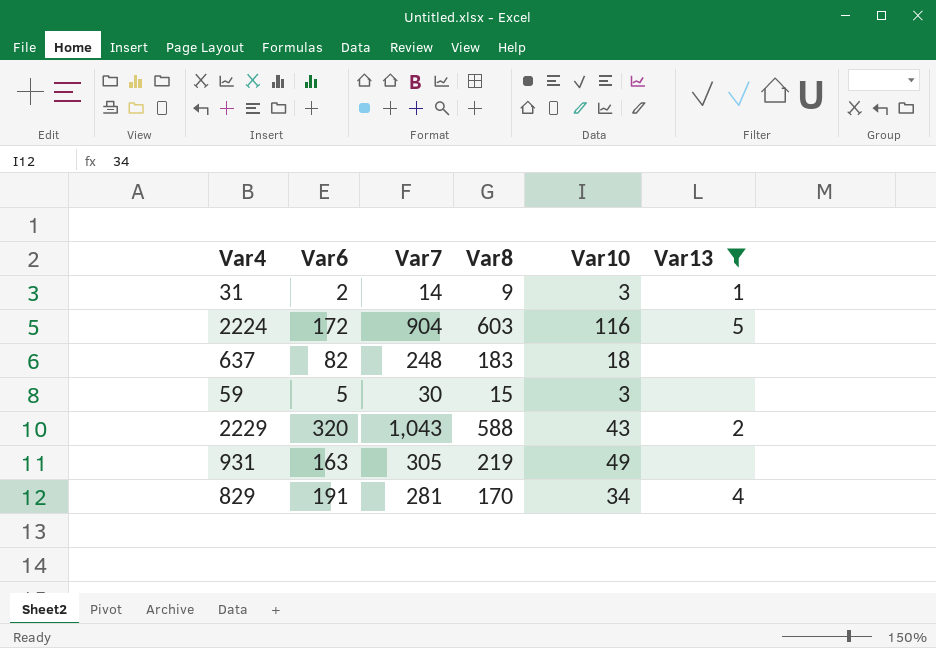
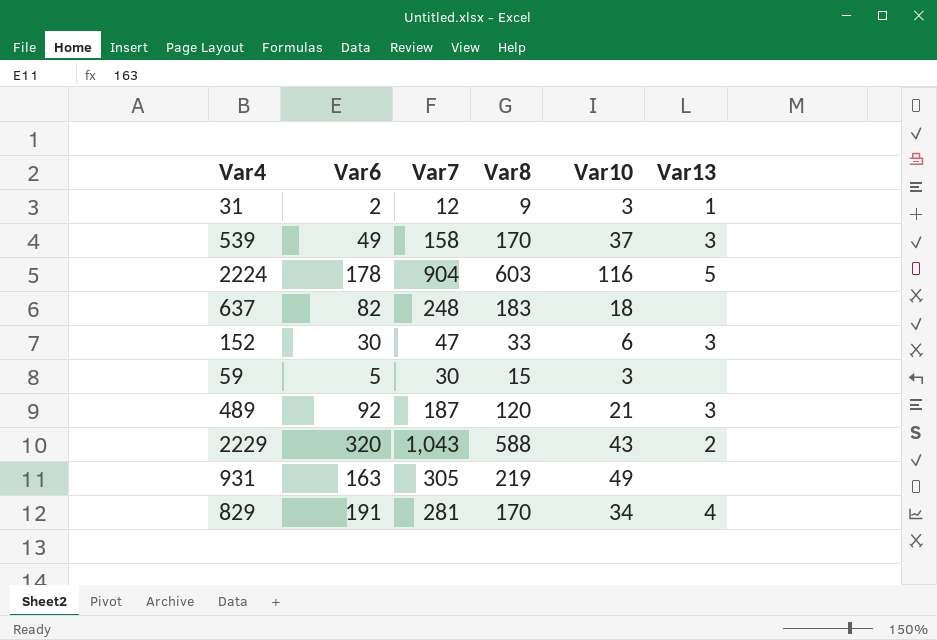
filter: Var13 != 3 -> none
31 | Var7: 14 -> 12
2224 | Var6: 172 -> 178

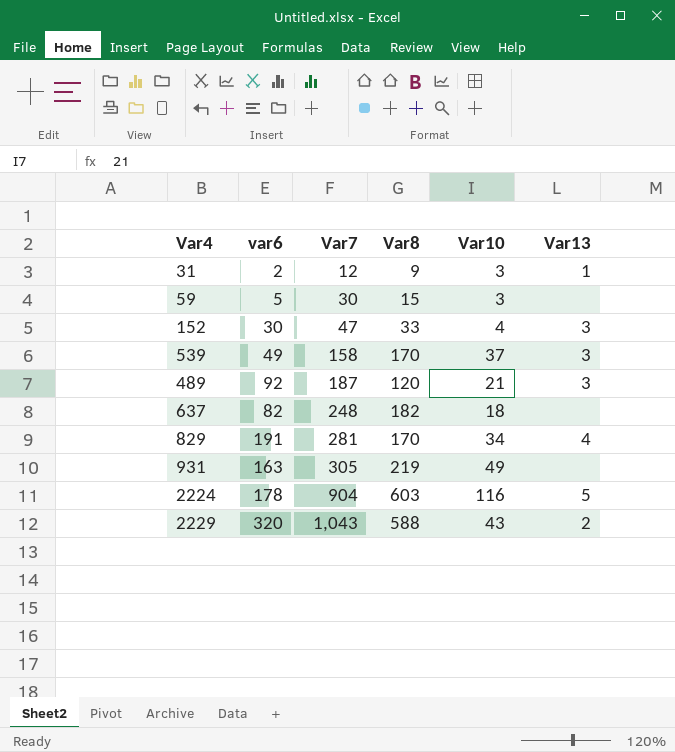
row order: none -> Var7 ascending
column name: Var6 -> var6
152 | Var10: 6 -> 4
637 | Var8: 183 -> 182

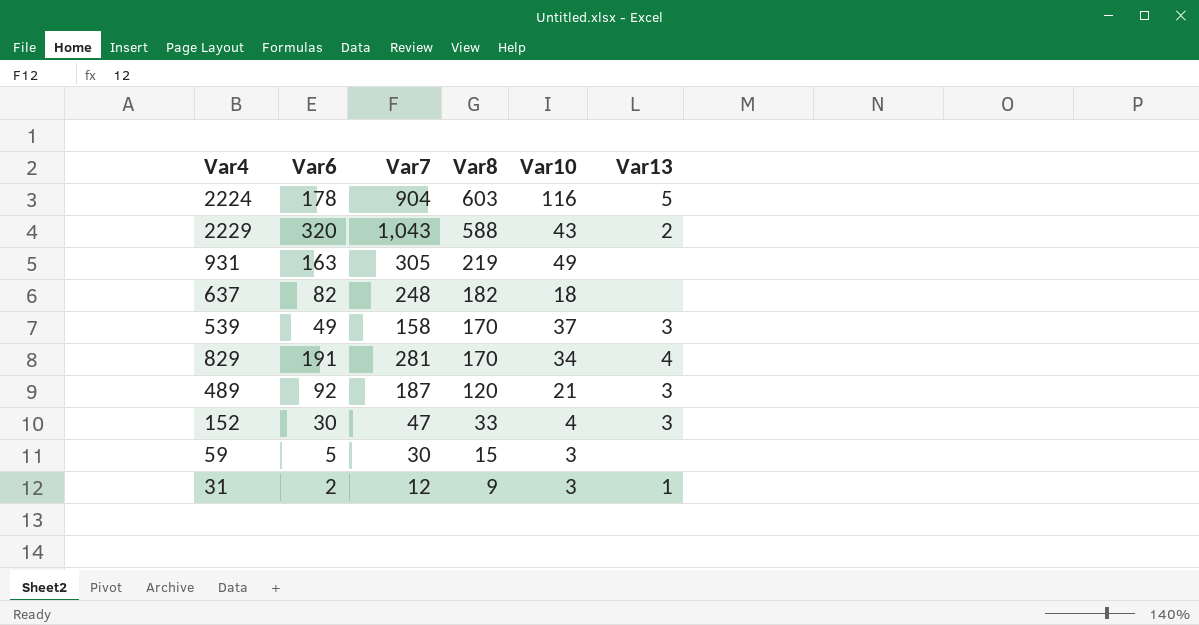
row order: Var7 ascending -> Var8 descending
column name: var6 -> Var6

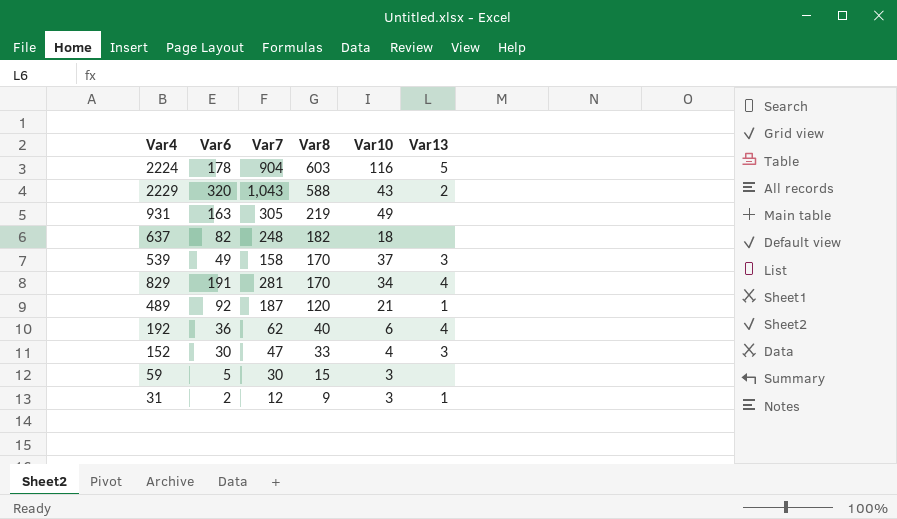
489 | Var13: 3 -> 1
row 192: none -> 36 | 62 | 40 | 6 | 4

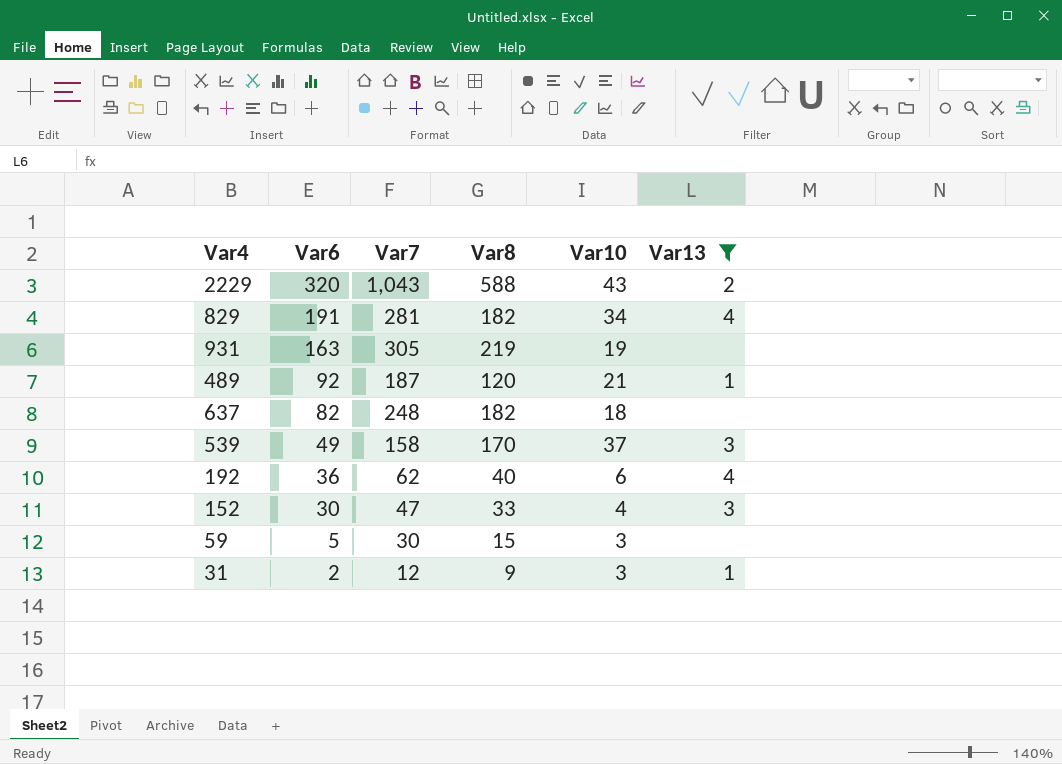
filter: none -> Var13 != 5
row order: Var8 descending -> Var6 descending
829 | Var8: 170 -> 182
931 | Var10: 49 -> 19

